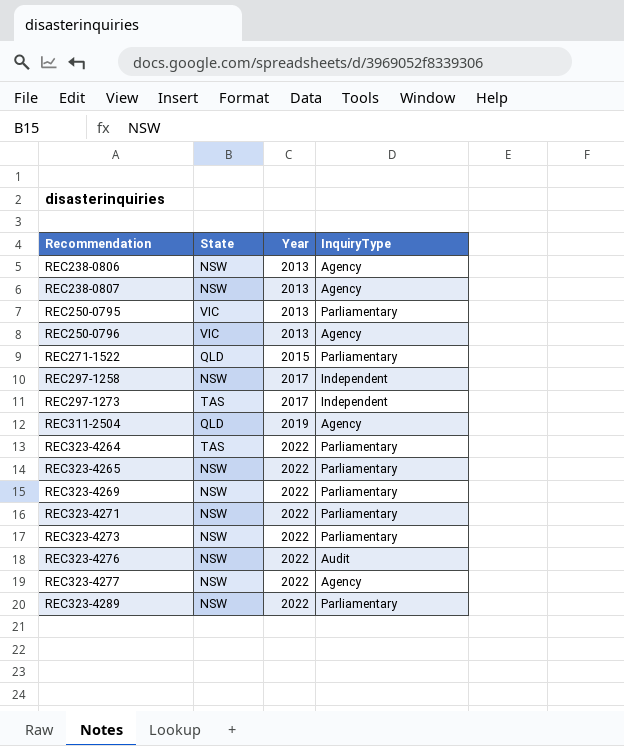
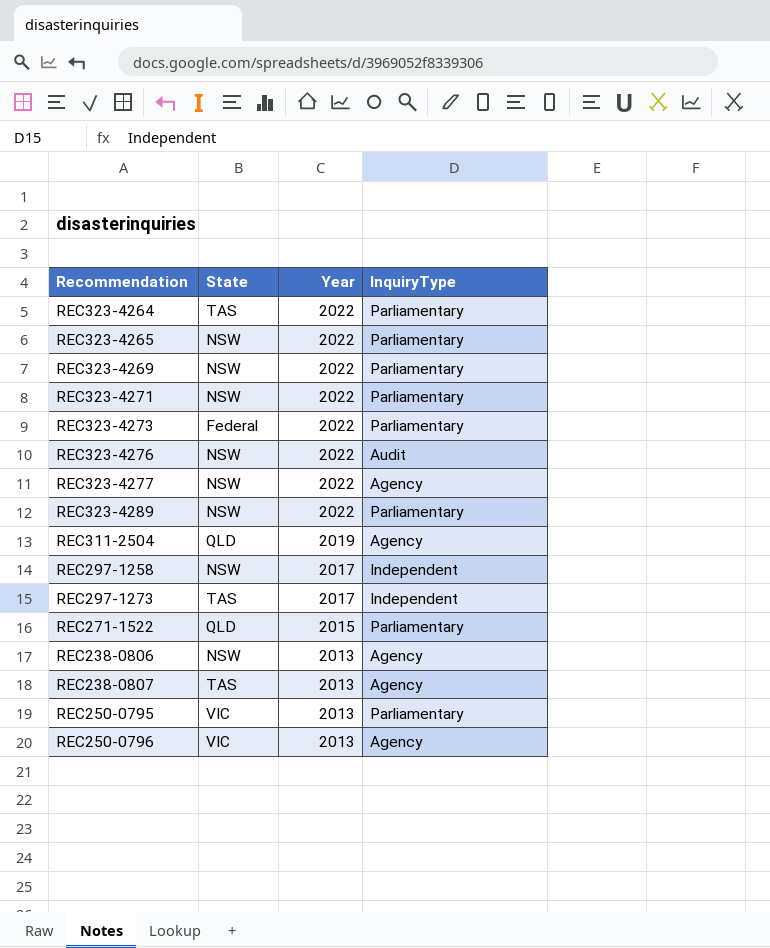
row order: Recommendation ascending -> Year descending
REC323-4273 | State: NSW -> Federal
REC238-0807 | State: NSW -> TAS

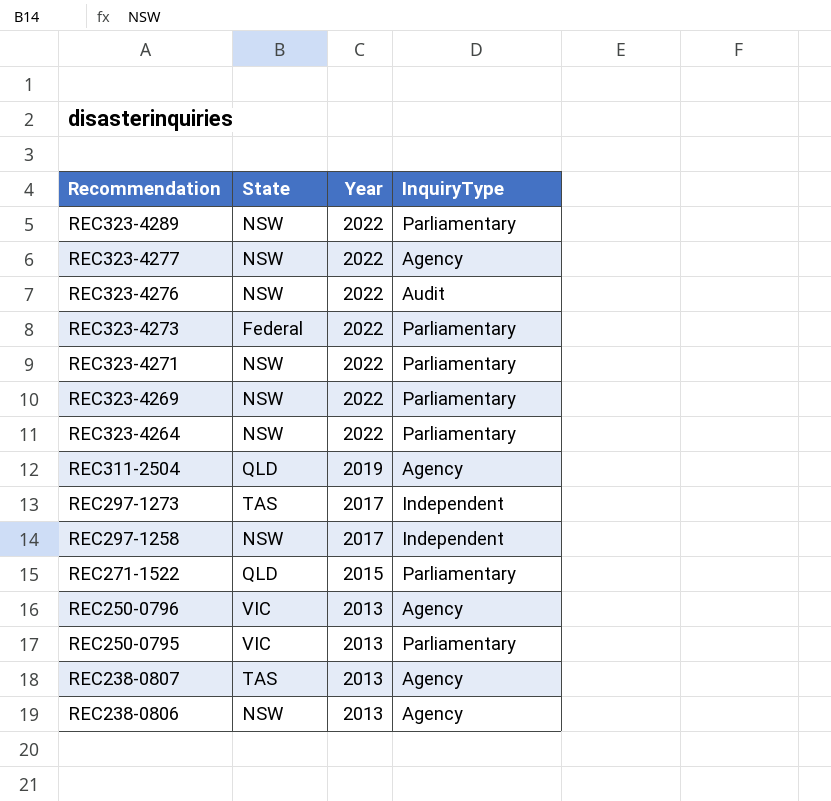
row order: Year descending -> Recommendation descending
row REC323-4265: NSW | 2022 | Parliamentary -> none
REC323-4264 | State: TAS -> NSW

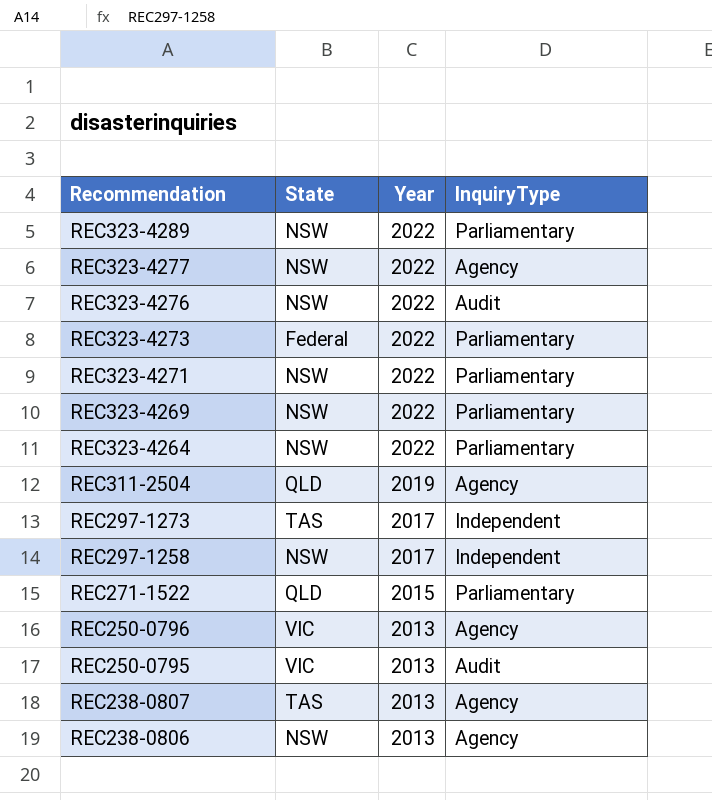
REC250-0795 | InquiryType: Parliamentary -> Audit

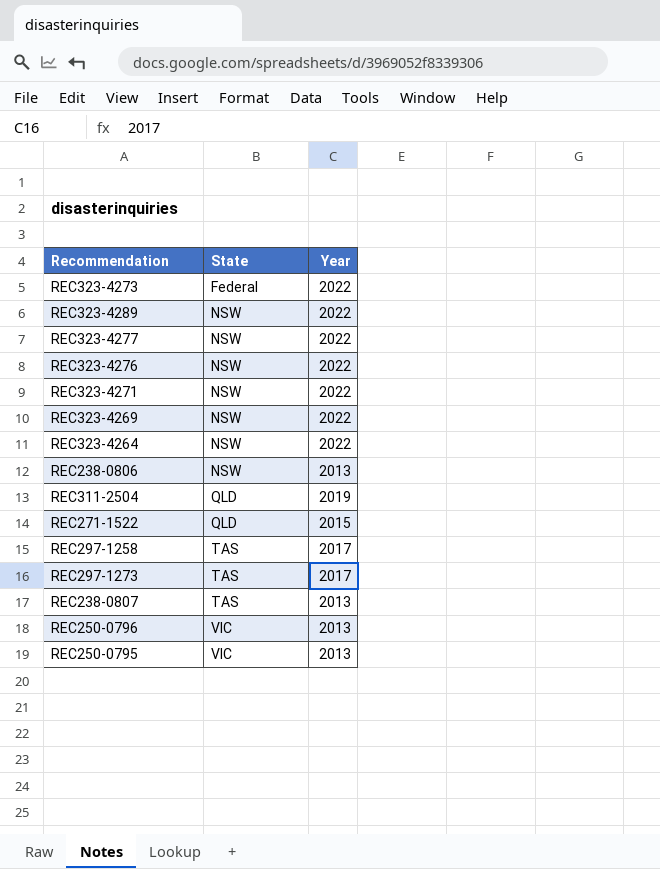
row order: Recommendation descending -> State ascending
column InquiryType | position: 4 -> none
REC297-1258 | State: NSW -> TAS

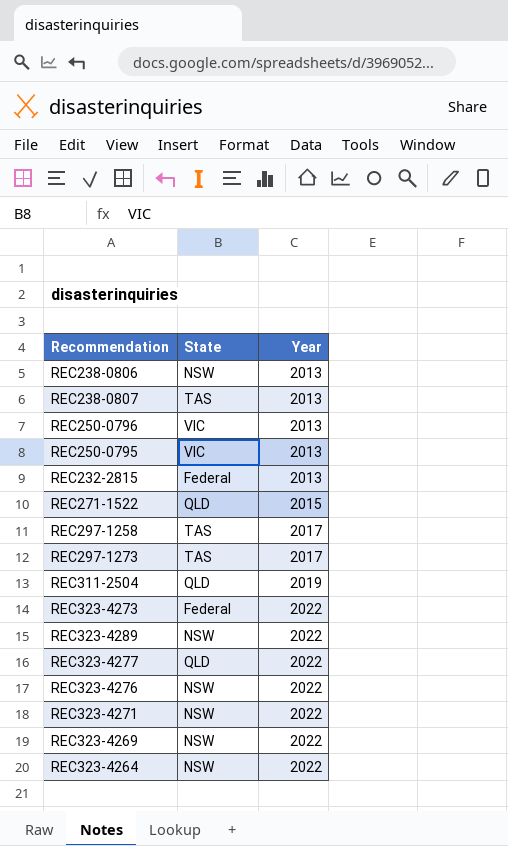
row order: State ascending -> Year ascending
row REC232-2815: none -> Federal | 2013
REC323-4277 | State: NSW -> QLD

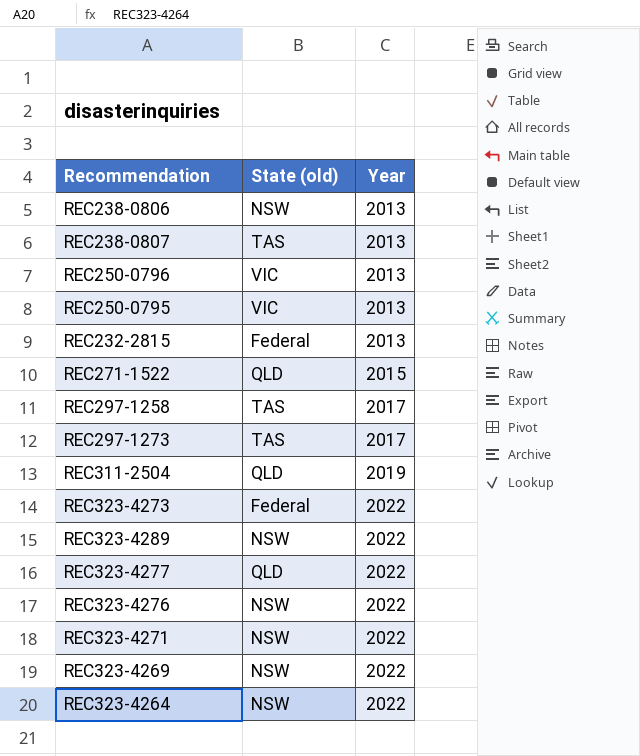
column name: State -> State (old)

